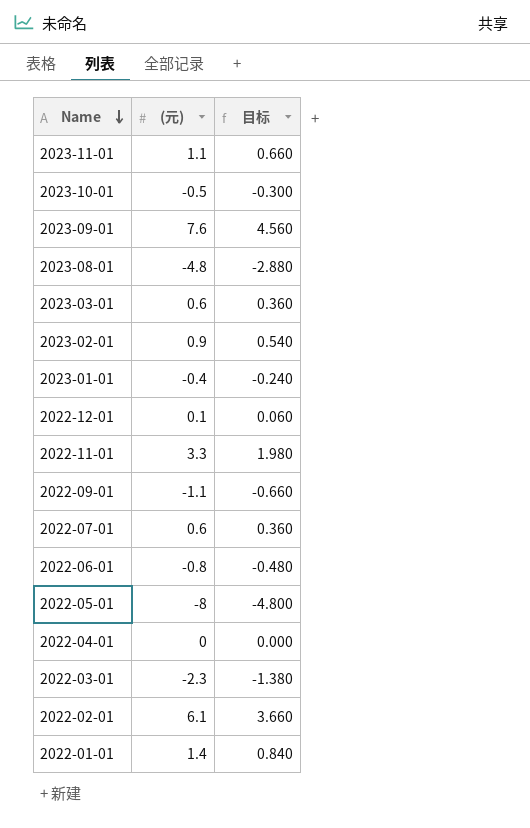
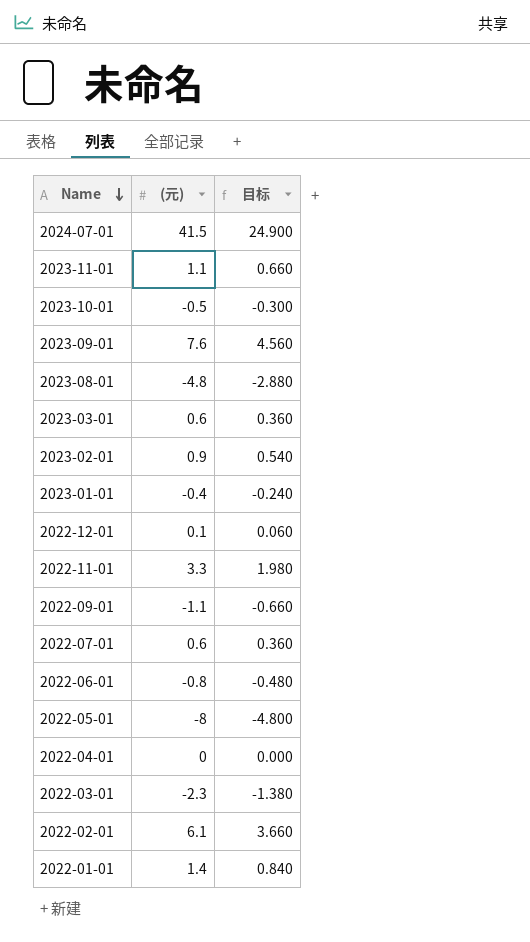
row 2024-07-01: none -> 41.5 | 24.900

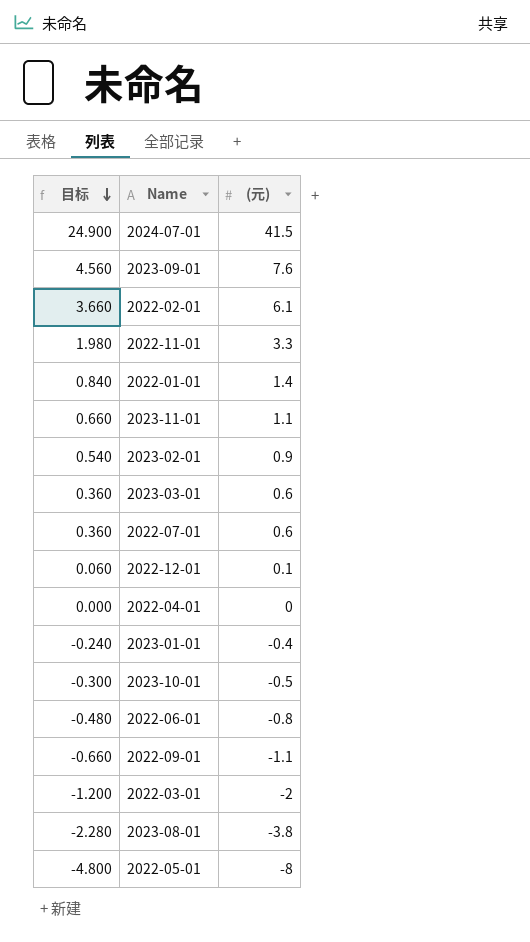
row order: Name descending -> 目标 descending
column 目标 | position: 3 -> 1
2022-03-01 | 目标: -1.380 -> -1.200
2022-03-01 | (元): -2.3 -> -2
2023-08-01 | 目标: -2.880 -> -2.280
2023-08-01 | (元): -4.8 -> -3.8

